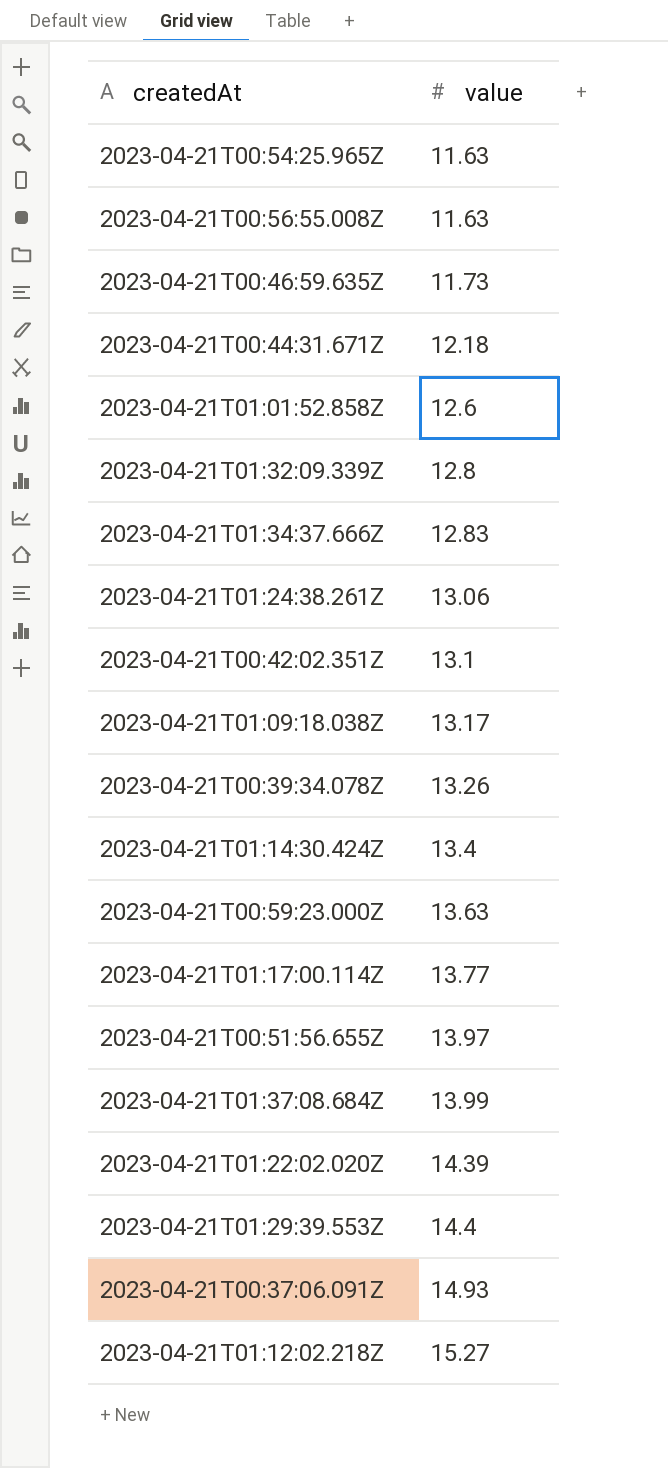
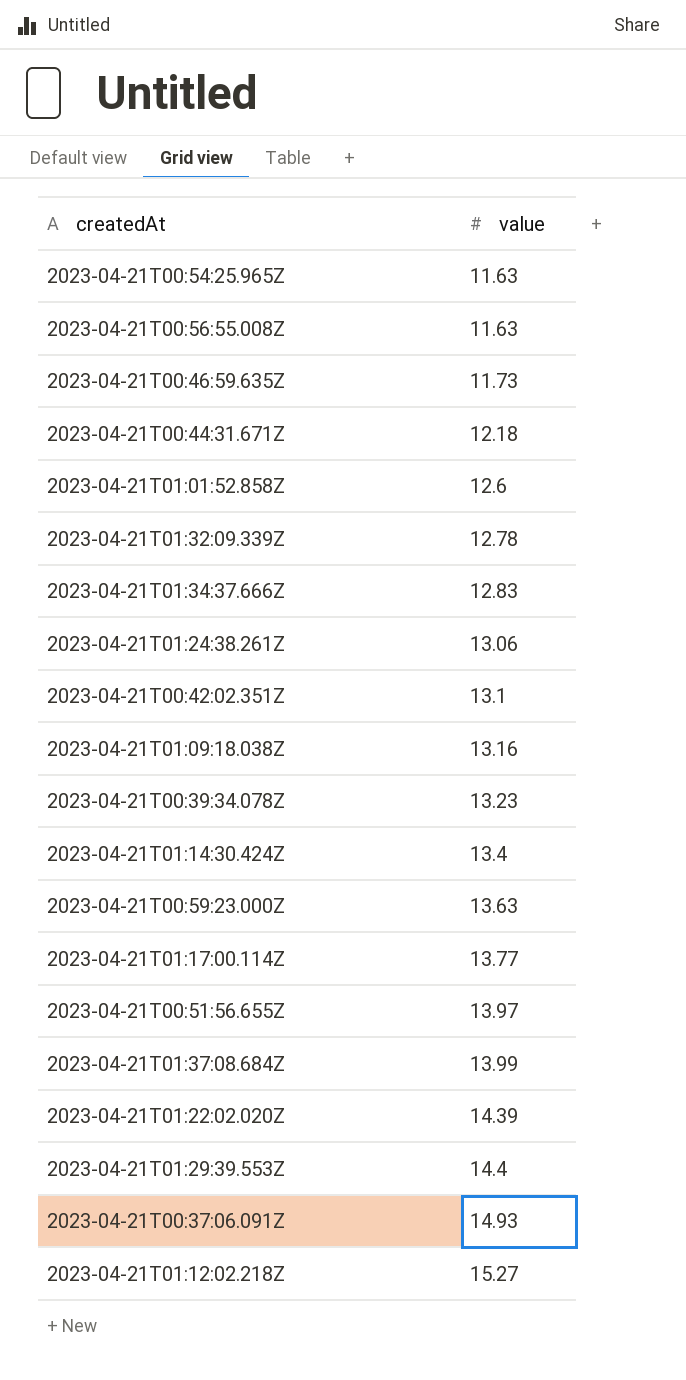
2023-04-21T01:32:09.339Z | value: 12.8 -> 12.78
2023-04-21T01:09:18.038Z | value: 13.17 -> 13.16
2023-04-21T00:39:34.078Z | value: 13.26 -> 13.23

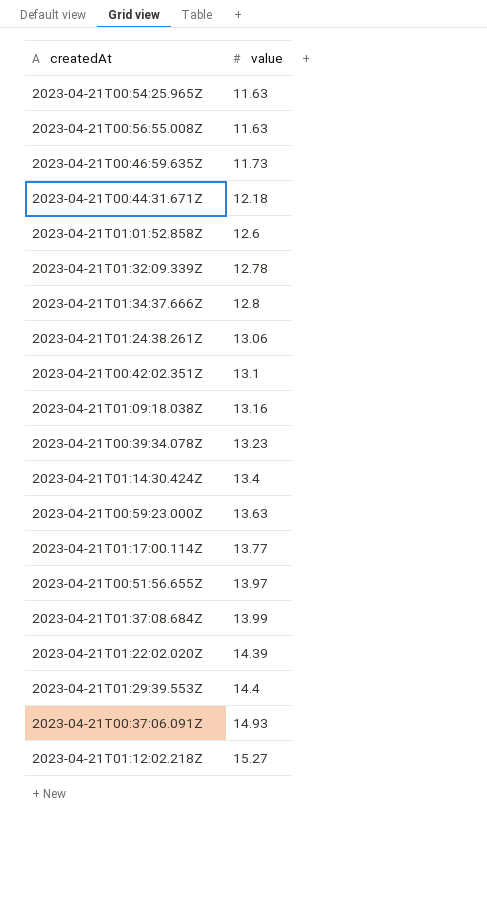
2023-04-21T01:34:37.666Z | value: 12.83 -> 12.8

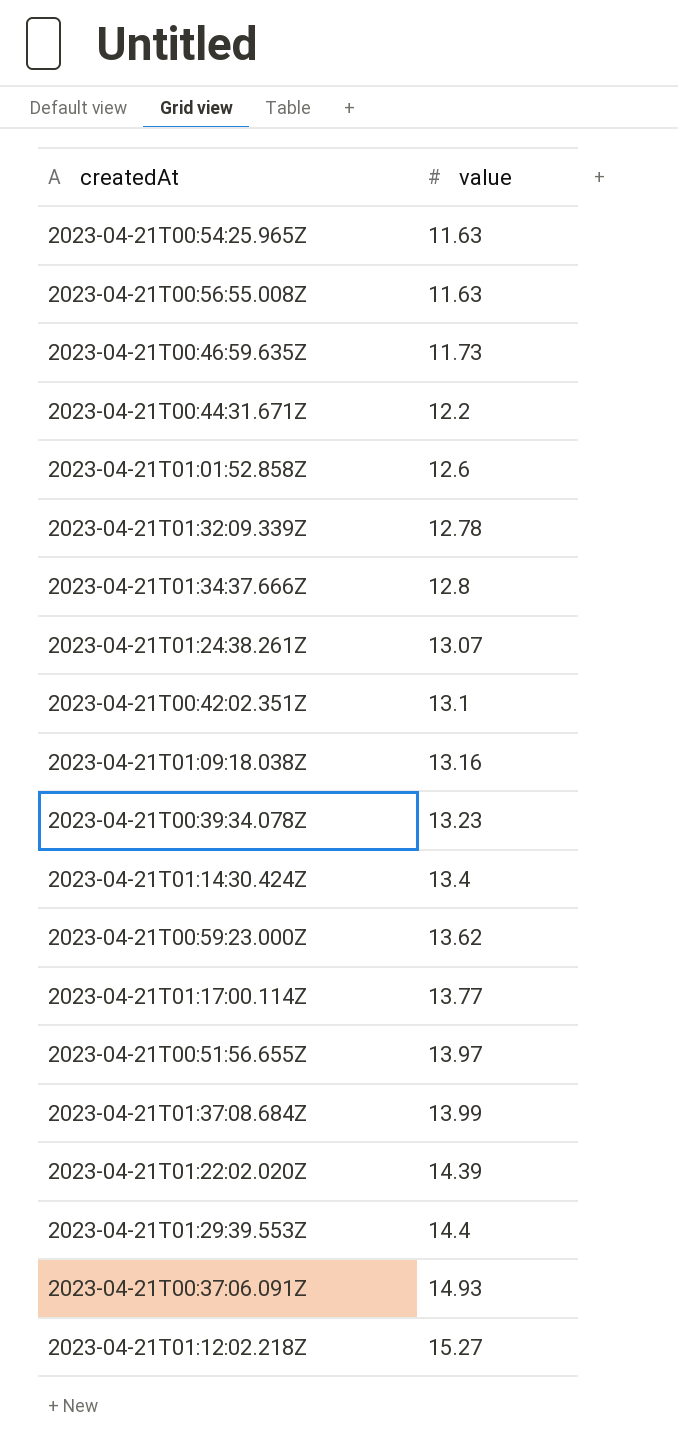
2023-04-21T00:44:31.671Z | value: 12.18 -> 12.2
2023-04-21T01:24:38.261Z | value: 13.06 -> 13.07
2023-04-21T00:59:23.000Z | value: 13.63 -> 13.62

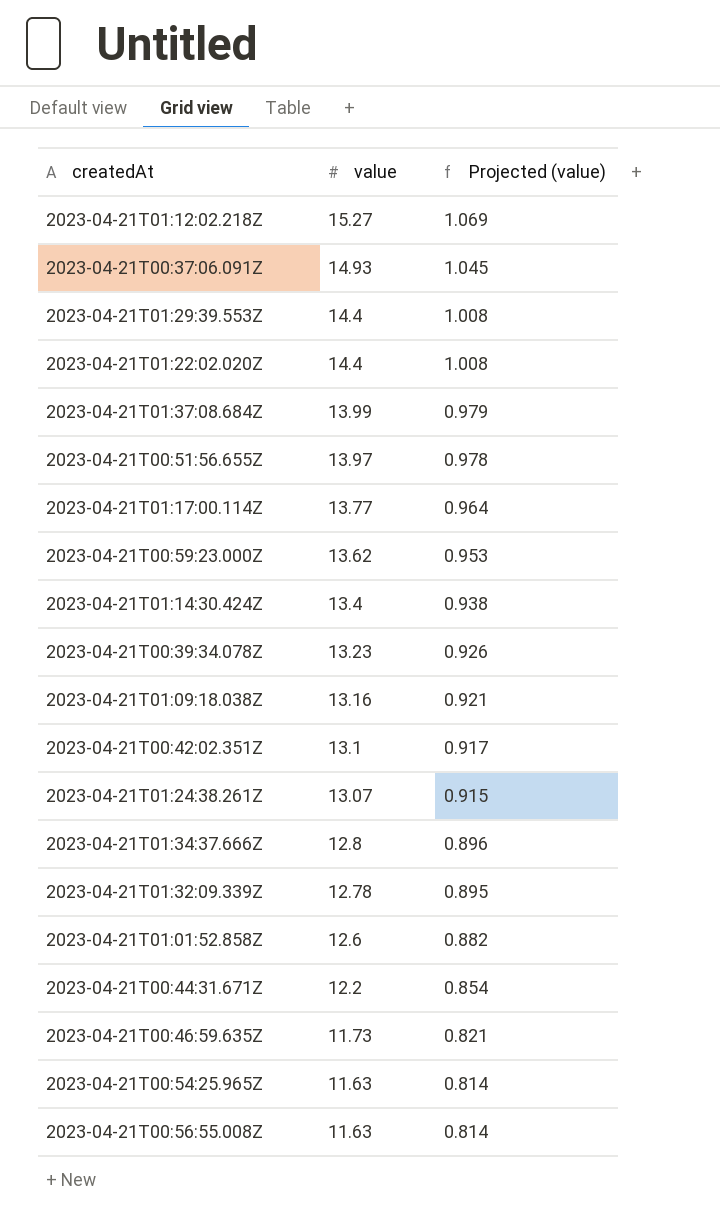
row order: value ascending -> value descending
column Projected (value) | formula: none -> [value] * 0.07
2023-04-21T01:22:02.020Z | value: 14.39 -> 14.4

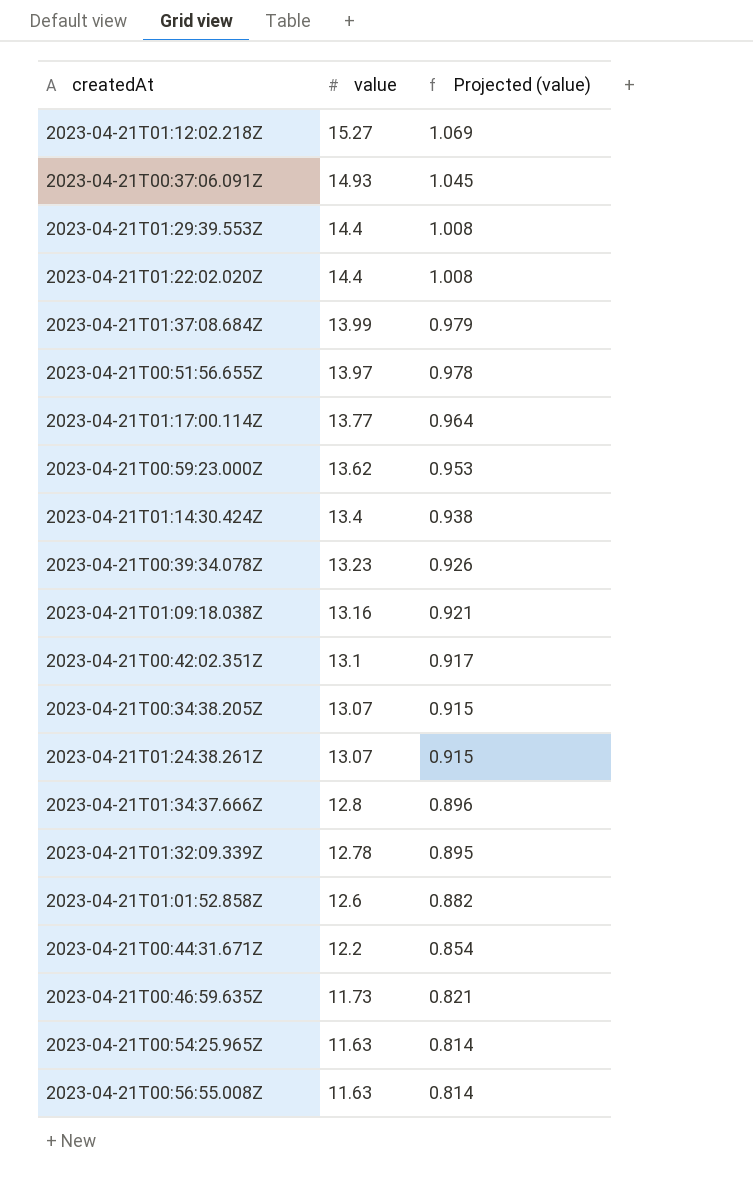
row 2023-04-21T00:34:38.205Z: none -> 13.07 | 0.915

